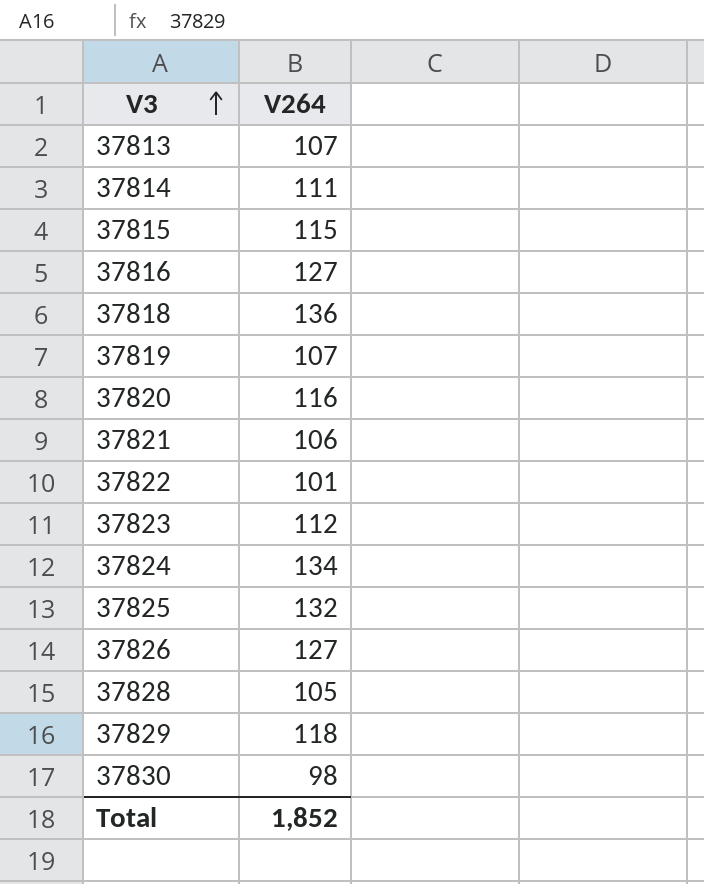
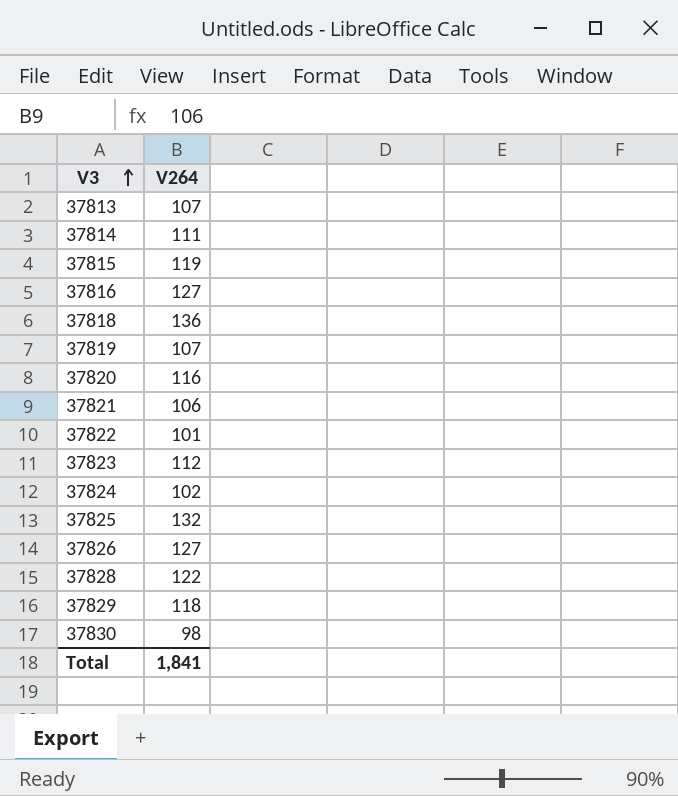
37815 | V264: 115 -> 119
37824 | V264: 134 -> 102
37828 | V264: 105 -> 122
Total | V264: 1,852 -> 1,841

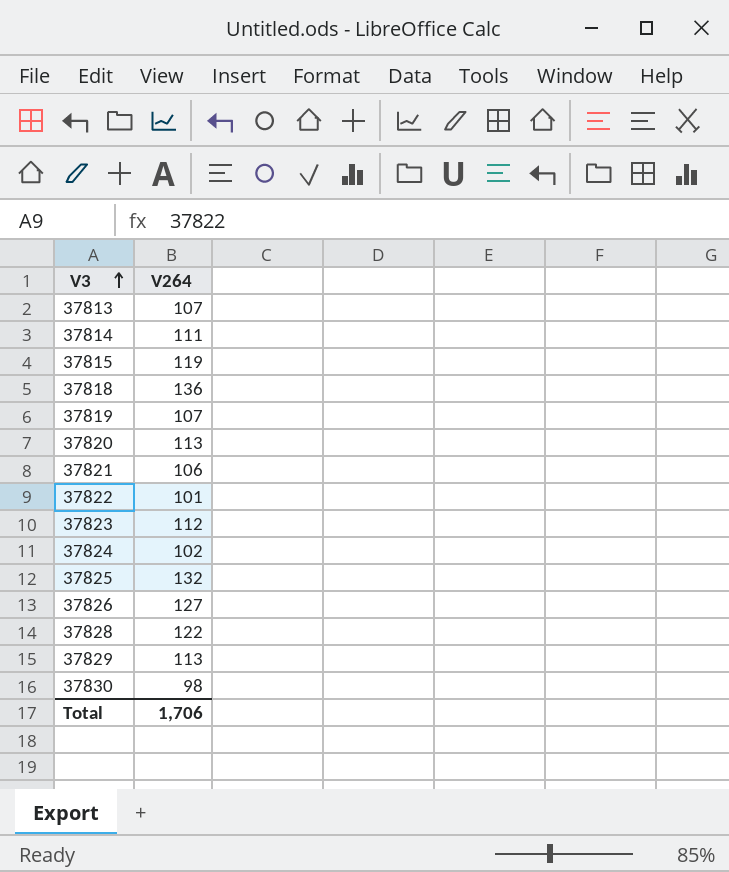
row 37816: 127 -> none
37820 | V264: 116 -> 113
37829 | V264: 118 -> 113
Total | V264: 1,841 -> 1,706

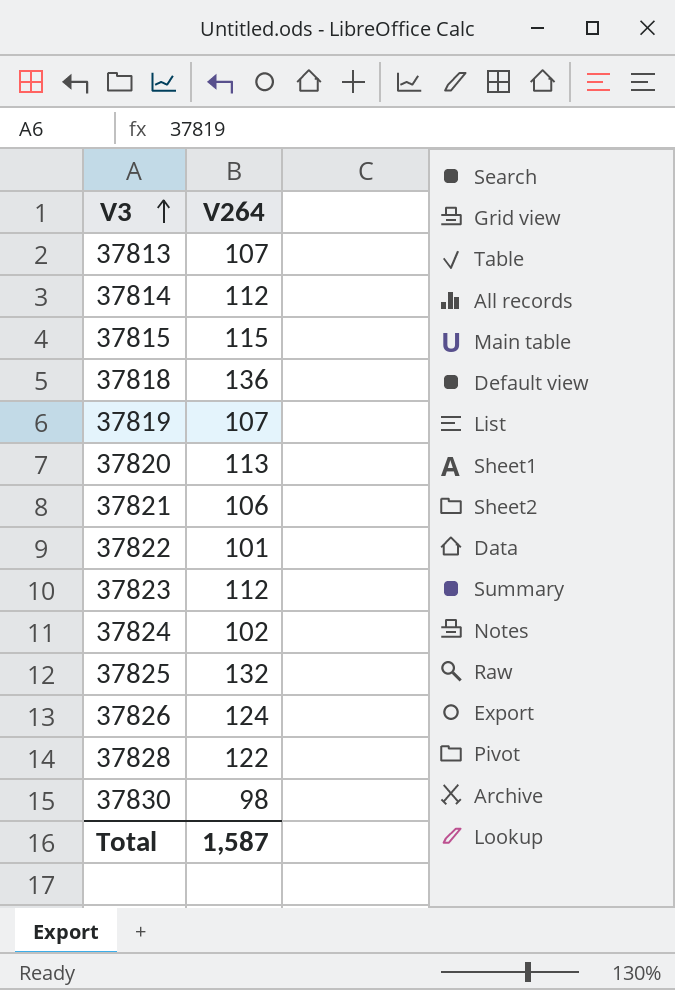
row 37829: 113 -> none
37814 | V264: 111 -> 112
37815 | V264: 119 -> 115
37826 | V264: 127 -> 124
Total | V264: 1,706 -> 1,587

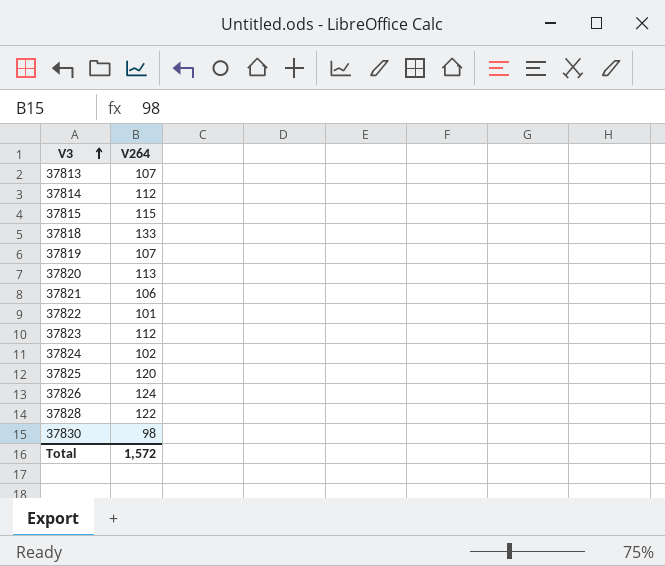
37818 | V264: 136 -> 133
37825 | V264: 132 -> 120
Total | V264: 1,587 -> 1,572

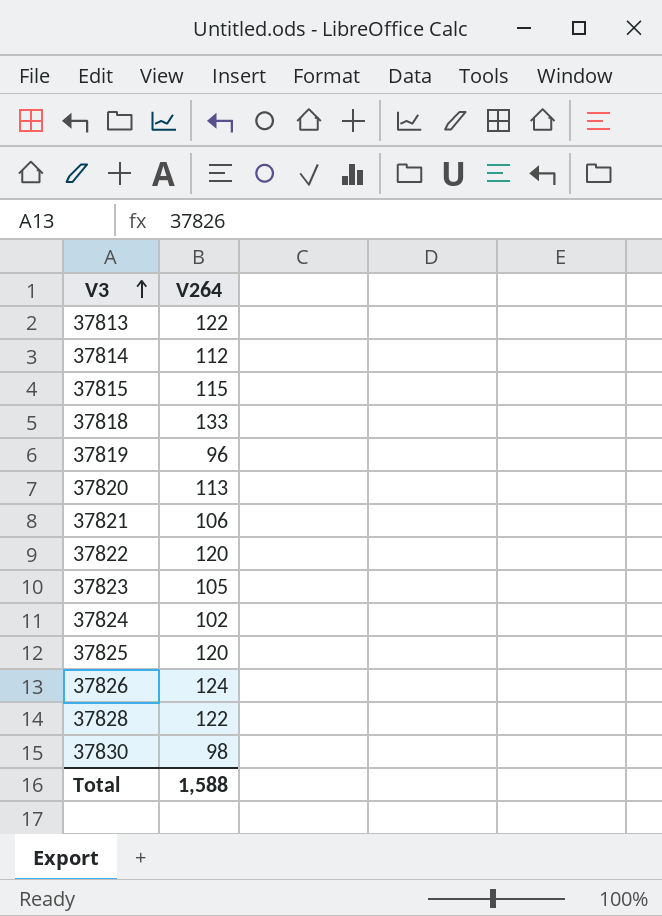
37813 | V264: 107 -> 122
37819 | V264: 107 -> 96
37822 | V264: 101 -> 120
37823 | V264: 112 -> 105
Total | V264: 1,572 -> 1,588

